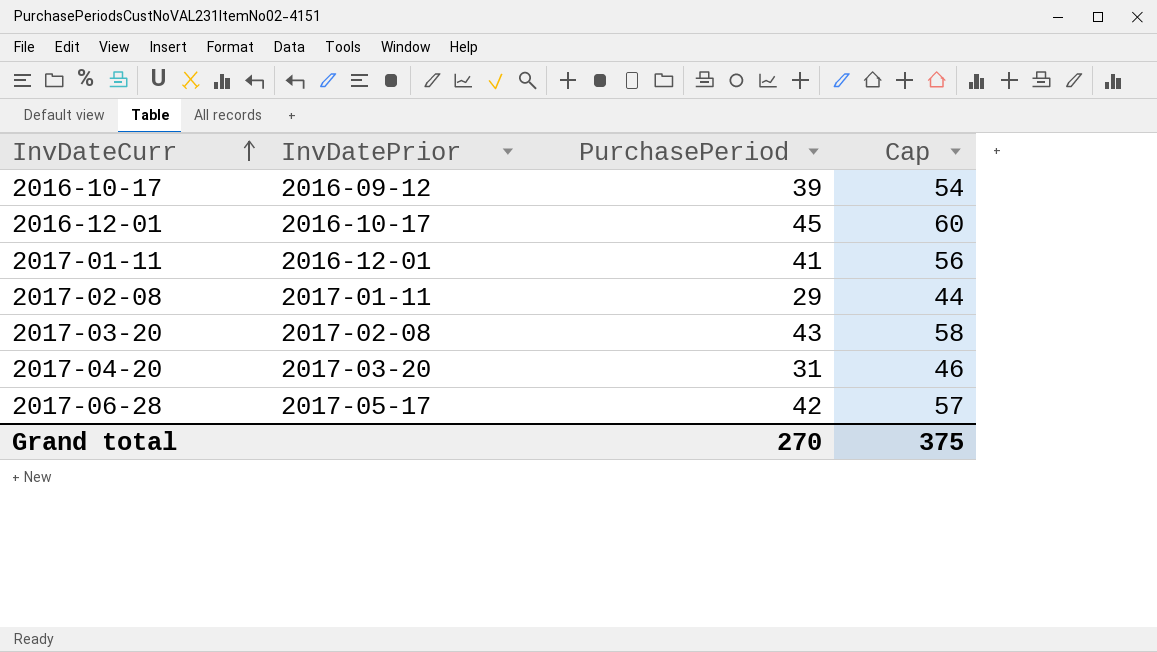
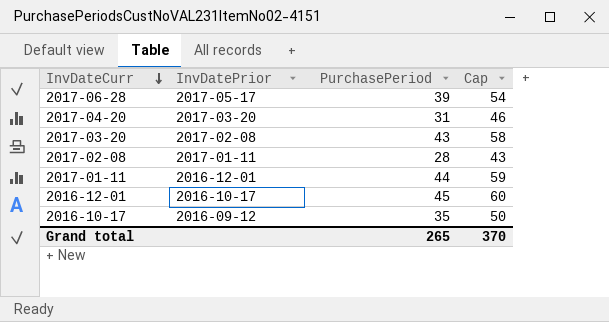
row order: InvDateCurr ascending -> InvDateCurr descending
2017-06-28 | PurchasePeriod: 42 -> 39
2017-06-28 | Cap: 57 -> 54
2017-02-08 | PurchasePeriod: 29 -> 28
2017-02-08 | Cap: 44 -> 43
2017-01-11 | PurchasePeriod: 41 -> 44
2017-01-11 | Cap: 56 -> 59
2016-10-17 | PurchasePeriod: 39 -> 35
2016-10-17 | Cap: 54 -> 50
Grand total | PurchasePeriod: 270 -> 265
Grand total | Cap: 375 -> 370

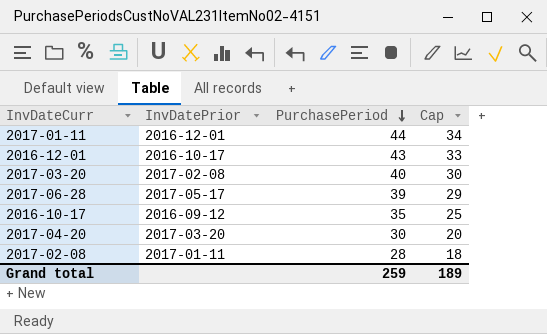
row order: InvDateCurr descending -> PurchasePeriod descending
column Cap | formula: [PurchasePeriod] + 15 -> [PurchasePeriod] - 10
2016-12-01 | PurchasePeriod: 45 -> 43
2017-03-20 | PurchasePeriod: 43 -> 40
2017-04-20 | PurchasePeriod: 31 -> 30
Grand total | PurchasePeriod: 265 -> 259
Grand total | Cap: 370 -> 189

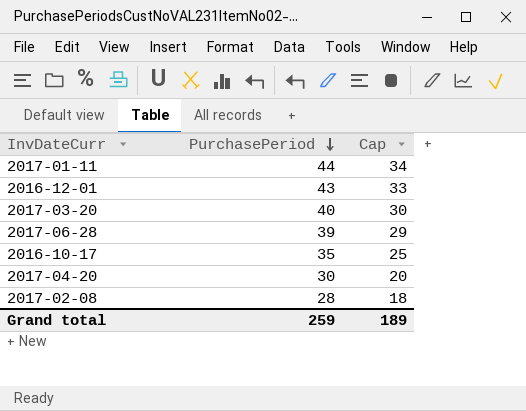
column InvDatePrior | position: 2 -> none

